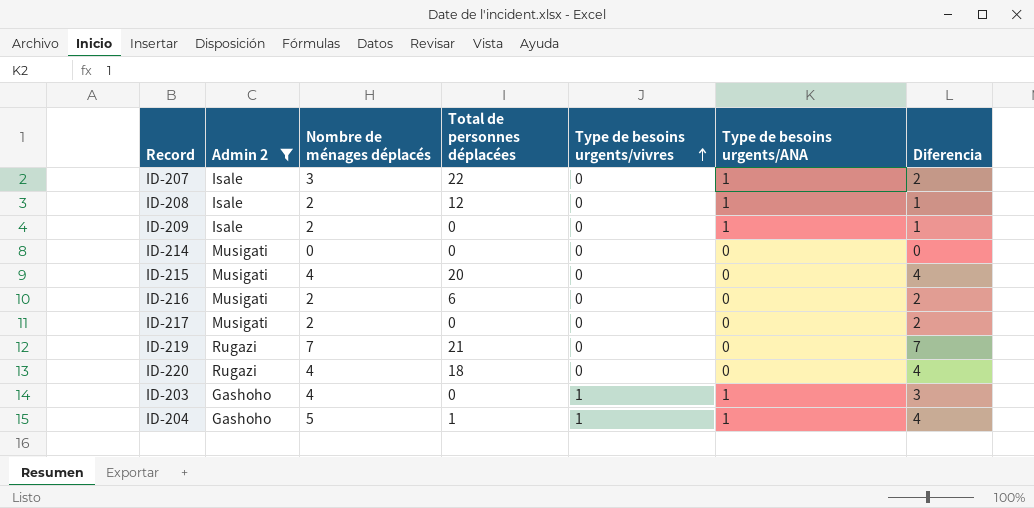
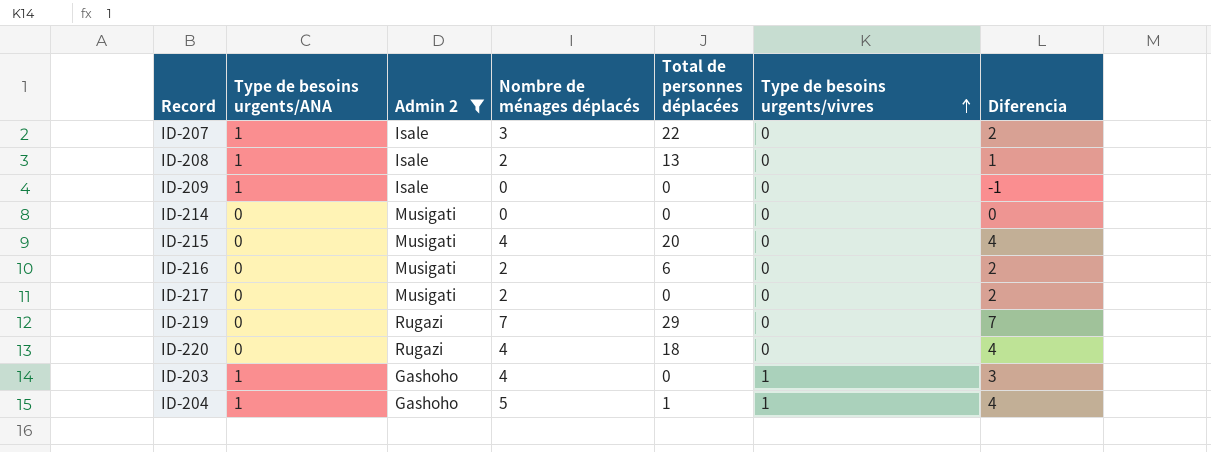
column Type de besoins urgents/ANA | position: 6 -> 2
ID-208 | Total de personnes déplacées: 12 -> 13
ID-209 | Nombre de ménages déplacés: 2 -> 0
ID-209 | Diferencia: 1 -> -1
ID-219 | Total de personnes déplacées: 21 -> 29

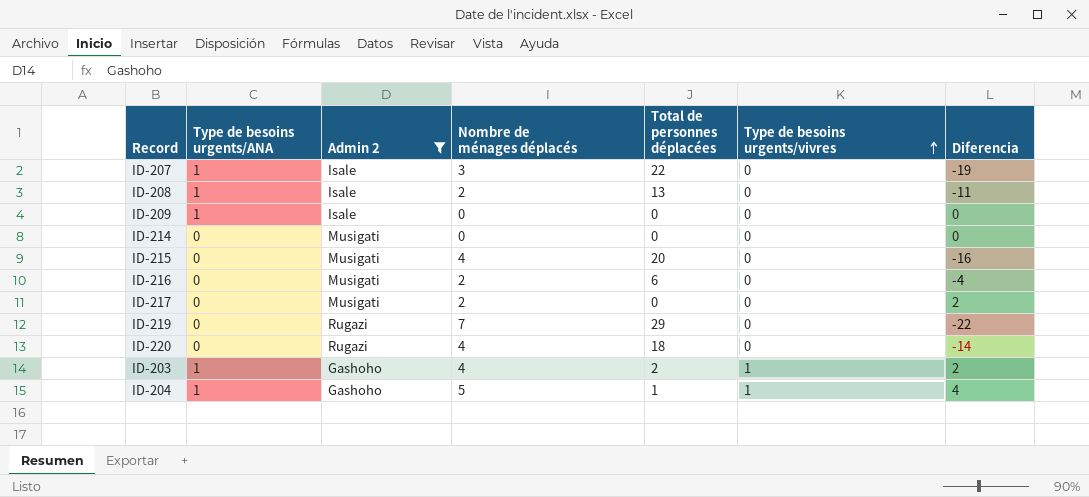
column Diferencia | formula: [Nombre de ménages déplacés] - [Type de besoins urgents/ANA] -> [Nombre de ménages déplacés] - [Total de personnes déplacées]
ID-203 | Total de personnes déplacées: 0 -> 2

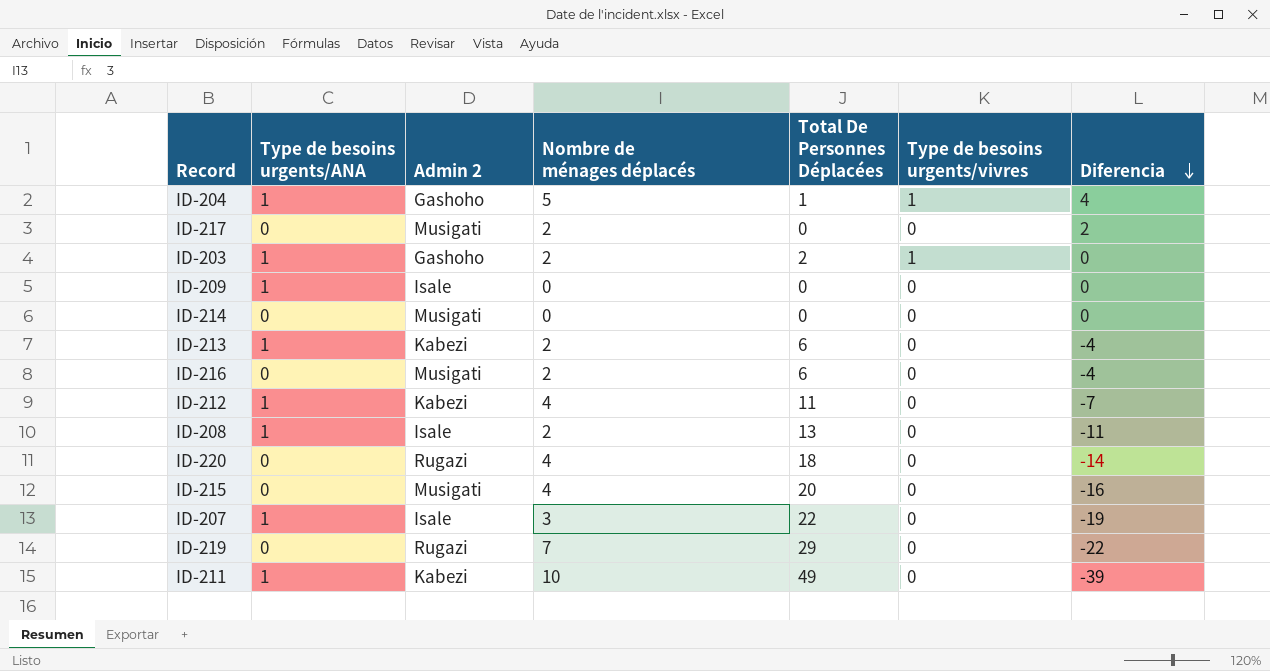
filter: Admin 2 != Kabezi -> none
row order: Type de besoins urgents/vivres ascending -> Diferencia descending
column name: Total de personnes déplacées -> Total De Personnes Déplacées
ID-203 | Nombre de ménages déplacés: 4 -> 2
ID-203 | Diferencia: 2 -> 0

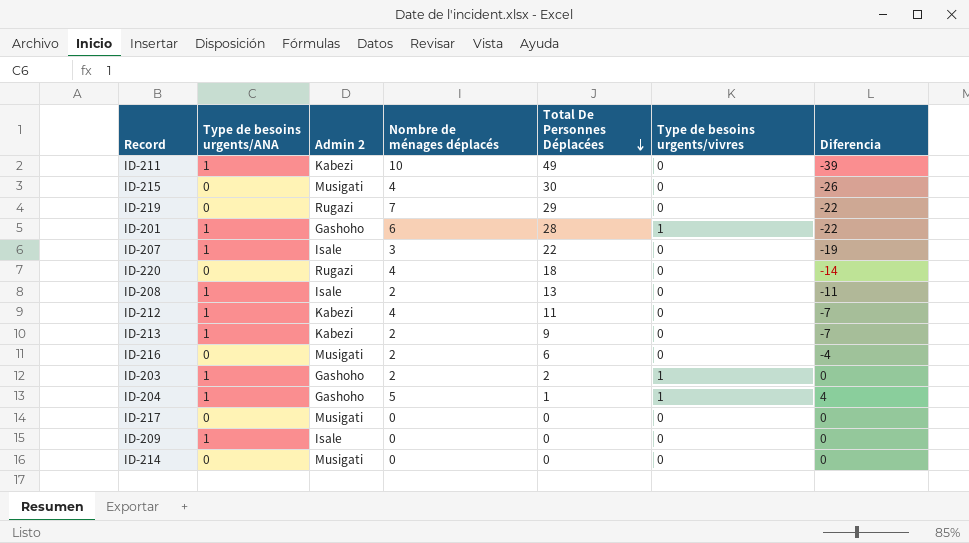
row order: Diferencia descending -> Total De Personnes Déplacées descending
ID-215 | Total De Personnes Déplacées: 20 -> 30
ID-215 | Diferencia: -16 -> -26
row ID-201: none -> 1 | Gashoho | 6 | 28 | 1 | -22
ID-213 | Total De Personnes Déplacées: 6 -> 9
ID-213 | Diferencia: -4 -> -7
ID-217 | Nombre de ménages déplacés: 2 -> 0
ID-217 | Diferencia: 2 -> 0

